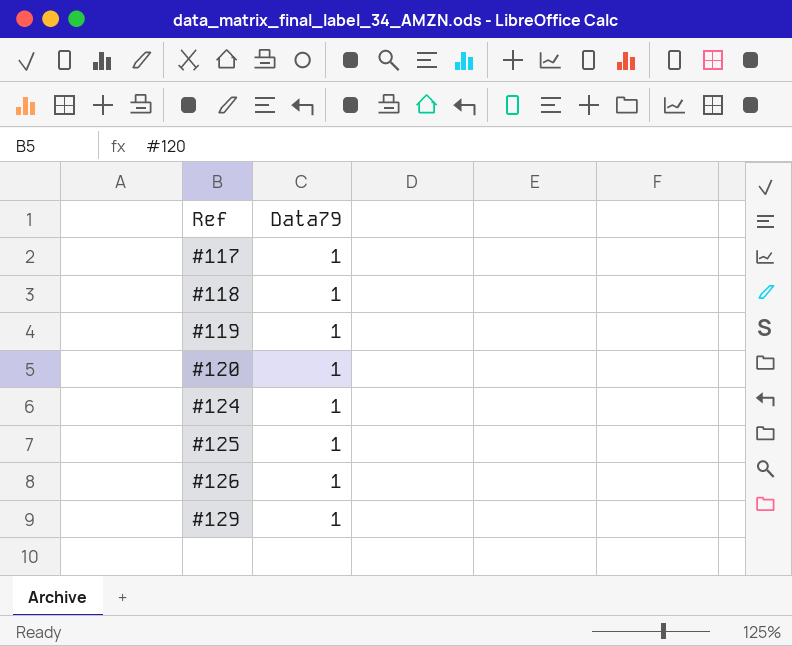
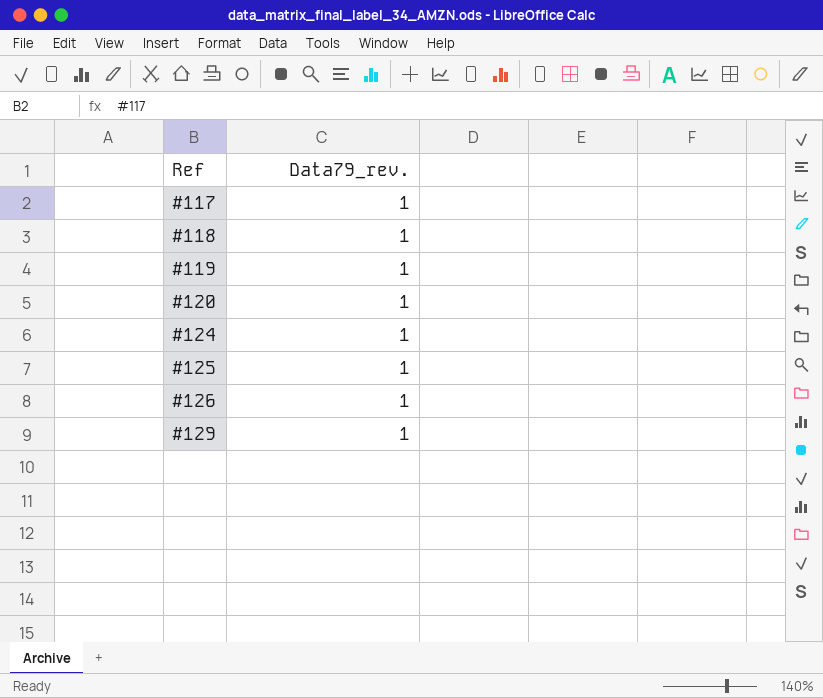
column name: Data79 -> Data79_rev.

